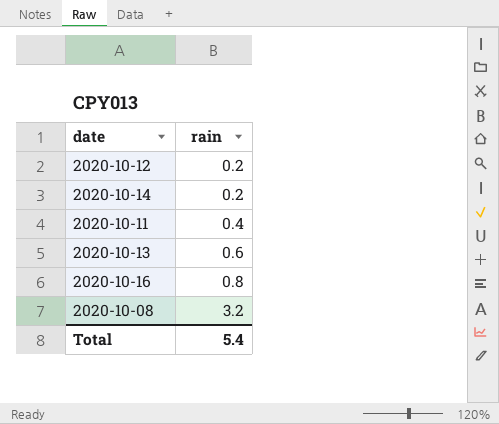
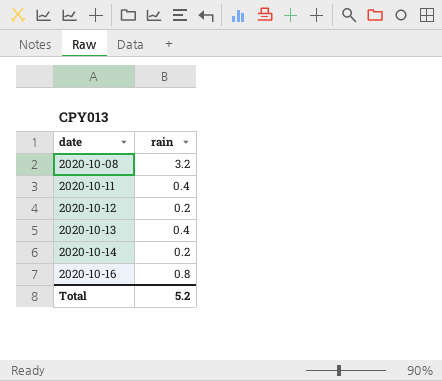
row order: rain ascending -> date ascending
2020-10-13 | rain: 0.6 -> 0.4
Total | rain: 5.4 -> 5.2

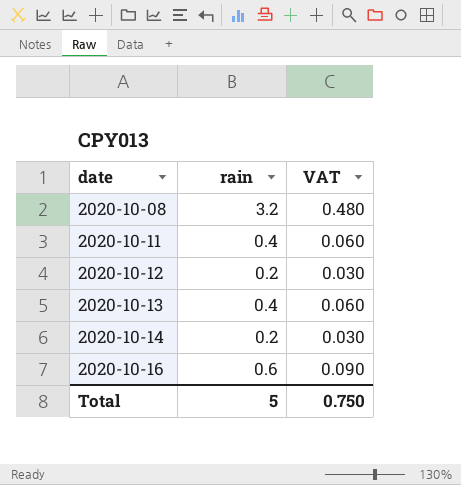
column VAT | formula: none -> [rain] * 0.15
2020-10-16 | rain: 0.8 -> 0.6
Total | rain: 5.2 -> 5

